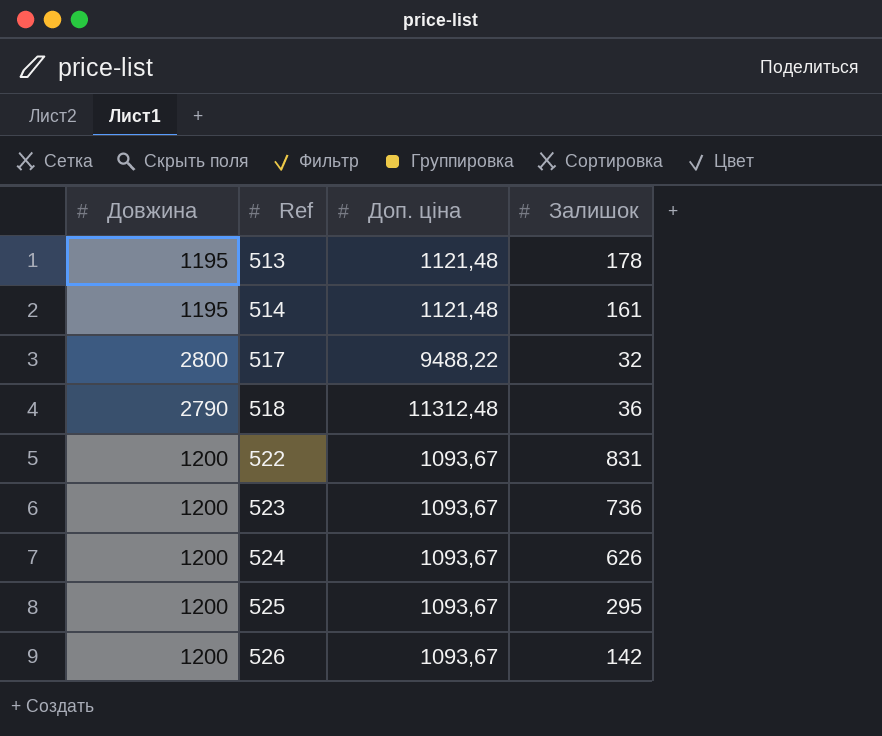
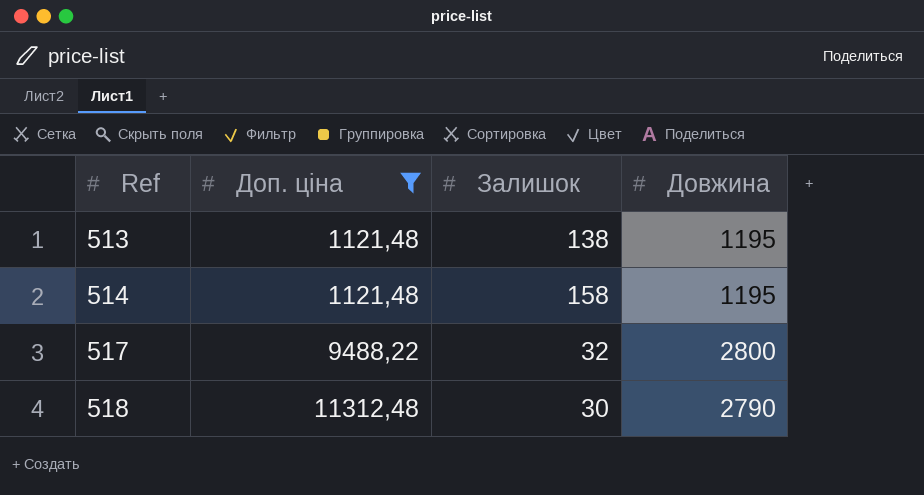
filter: none -> Доп. ціна != 1093,67
column Довжина | position: 1 -> 4
513 | Залишок: 178 -> 138
514 | Залишок: 161 -> 158
518 | Залишок: 36 -> 30

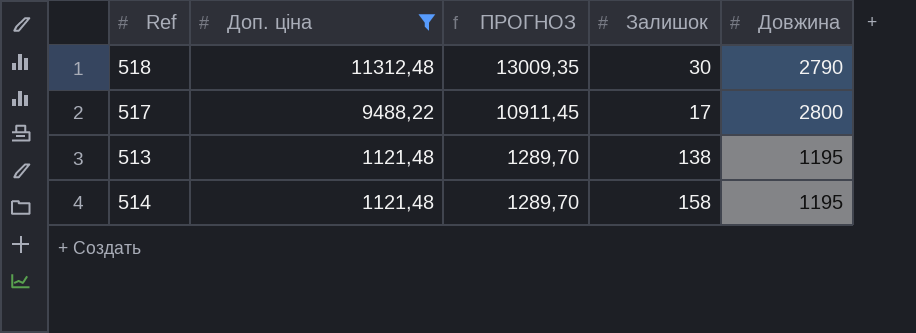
row order: Ref ascending -> Доп. ціна descending
column ПРОГНОЗ | formula: none -> [Доп. ціна] * 1,15
517 | Залишок: 32 -> 17

